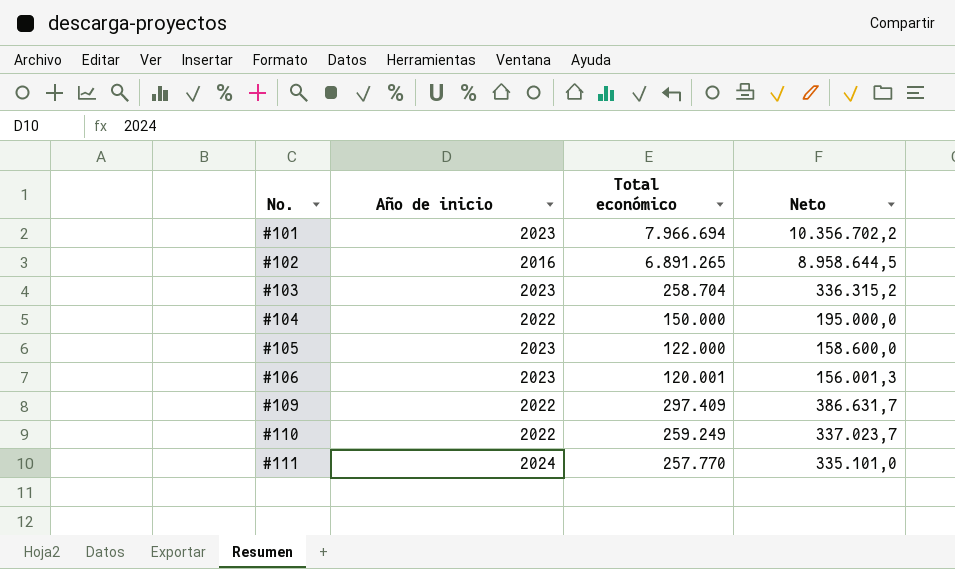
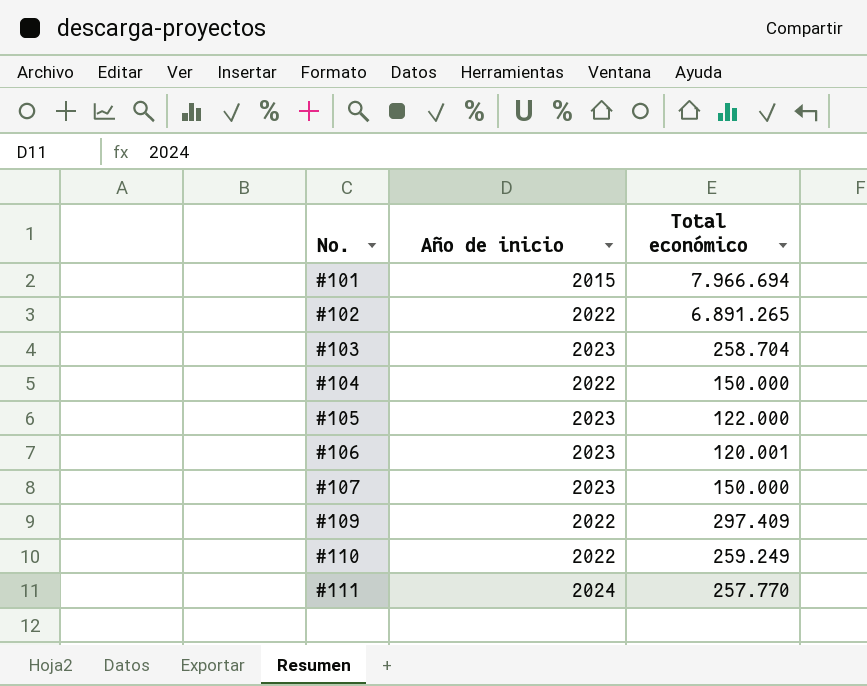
column Neto | formula: [Total económico] * 1,3 -> none
#101 | Año de inicio: 2023 -> 2015
#102 | Año de inicio: 2016 -> 2022
row #107: none -> 2023 | 150.000

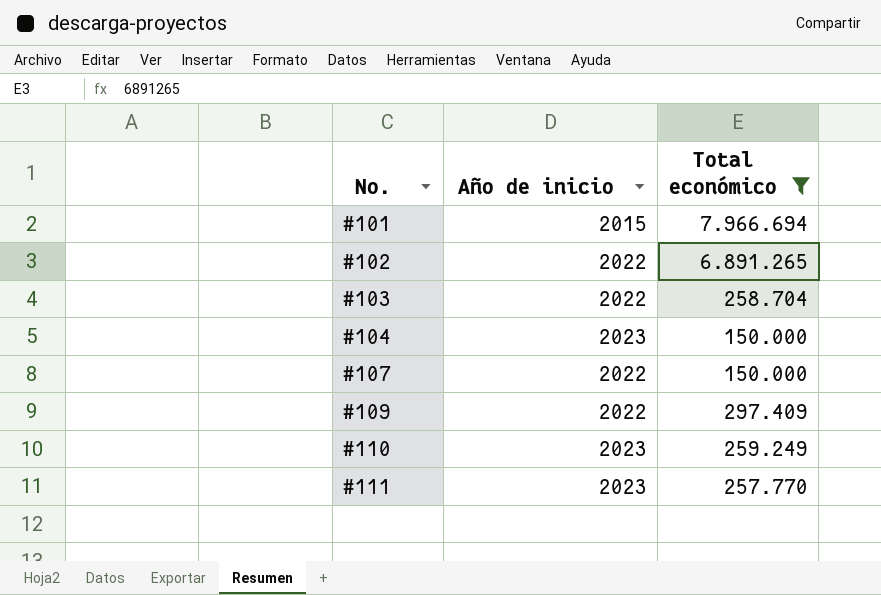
filter: none -> Total económico >= 150.000
#103 | Año de inicio: 2023 -> 2022
#104 | Año de inicio: 2022 -> 2023
#107 | Año de inicio: 2023 -> 2022
#110 | Año de inicio: 2022 -> 2023
#111 | Año de inicio: 2024 -> 2023

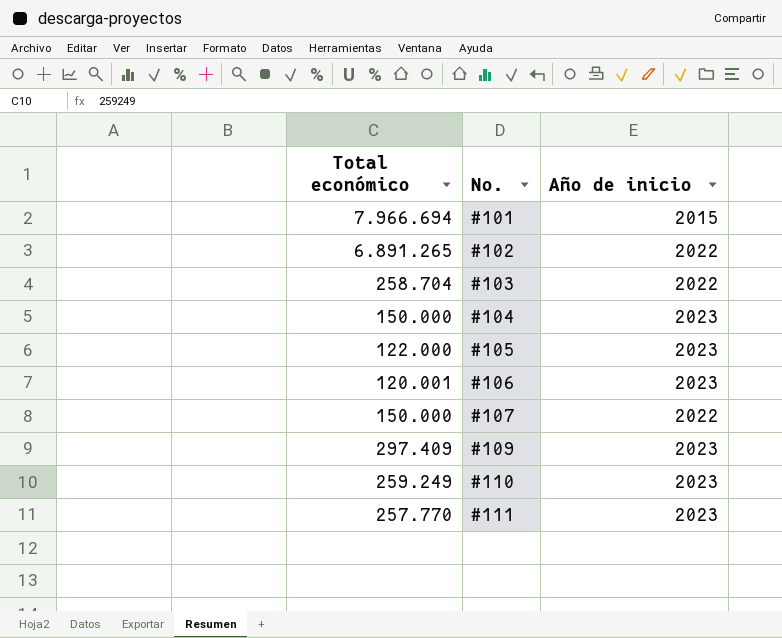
filter: Total económico >= 150.000 -> none
column Total económico | position: 3 -> 1
#109 | Año de inicio: 2022 -> 2023

